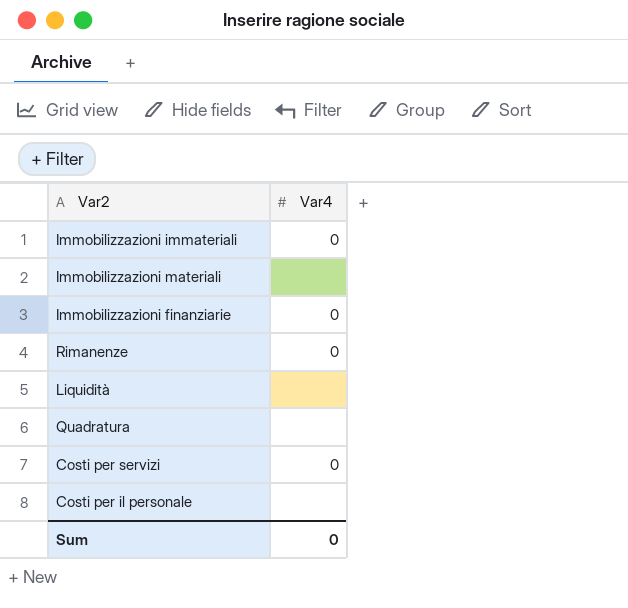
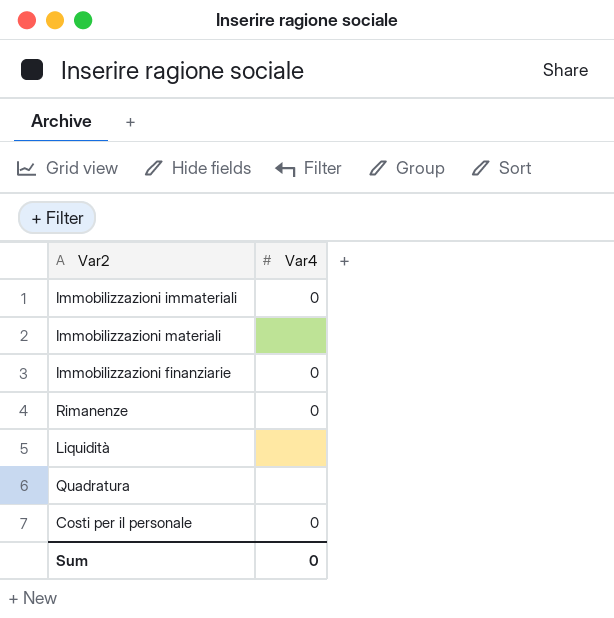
row Costi per servizi: 0 -> none
Costi per il personale | Var4: none -> 0

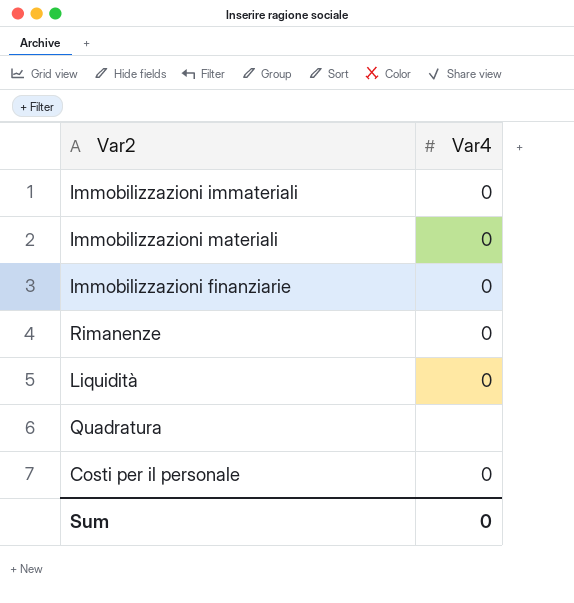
Immobilizzazioni materiali | Var4: none -> 0
Liquidità | Var4: none -> 0

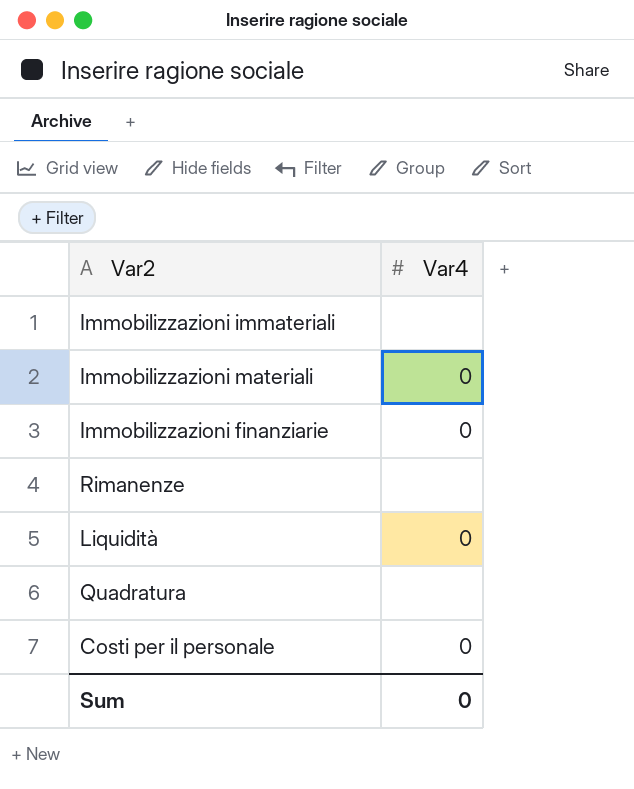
Immobilizzazioni immateriali | Var4: 0 -> none
Rimanenze | Var4: 0 -> none

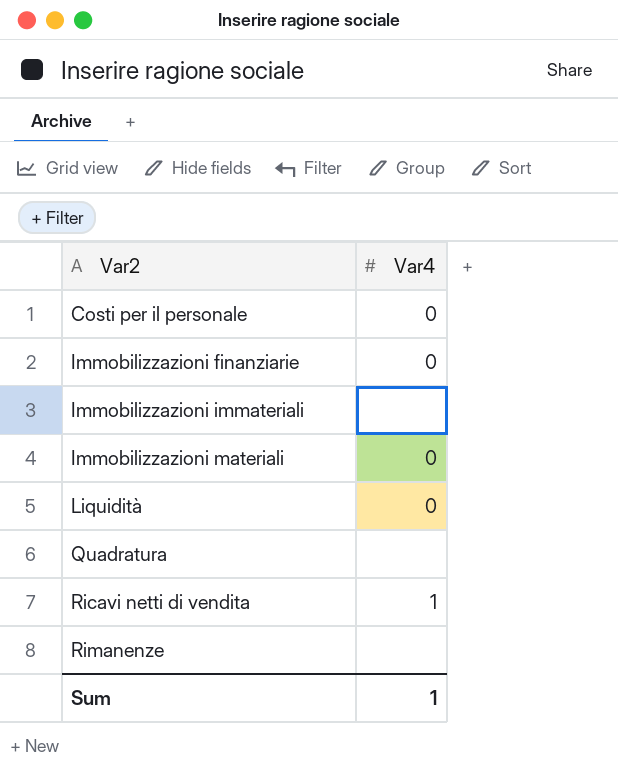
row order: none -> Var2 ascending
row Ricavi netti di vendita: none -> 1
Sum | Var4: 0 -> 1

